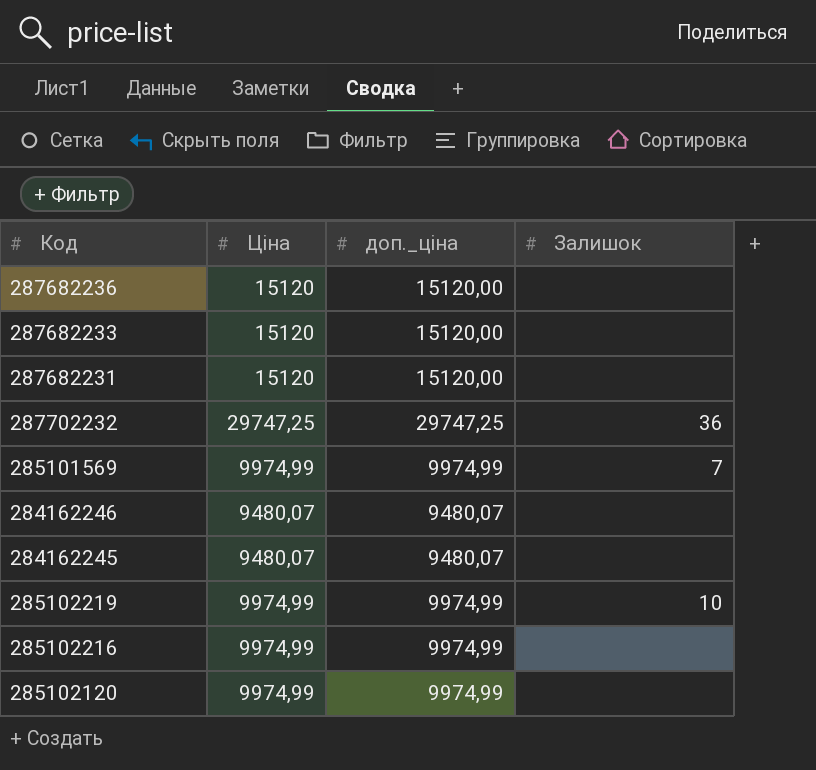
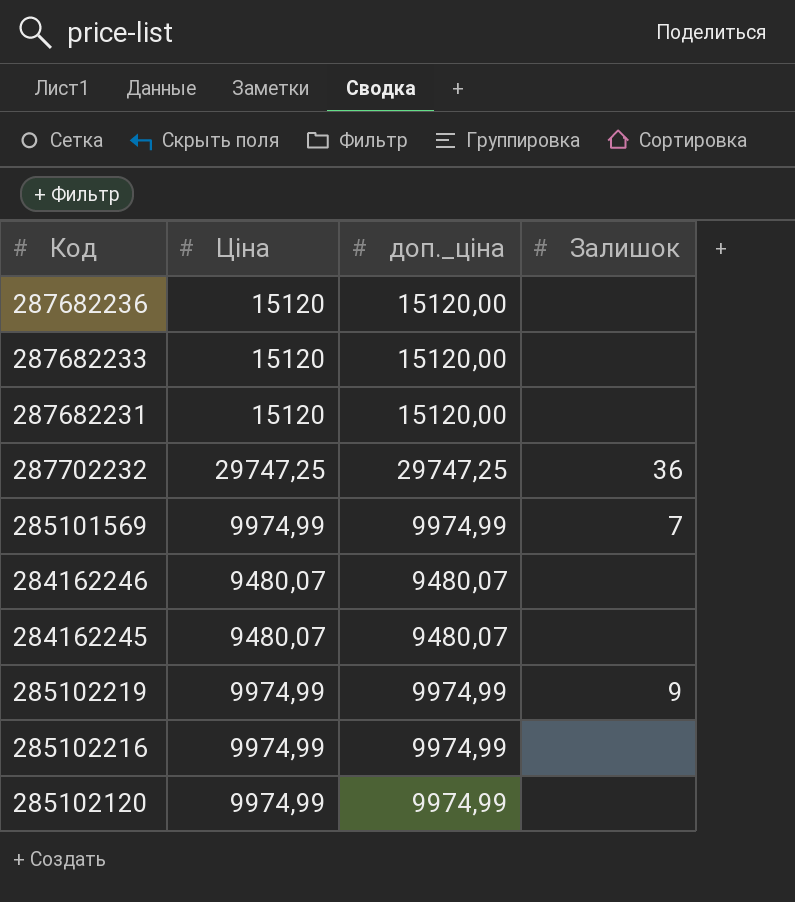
285102219 | Залишок: 10 -> 9

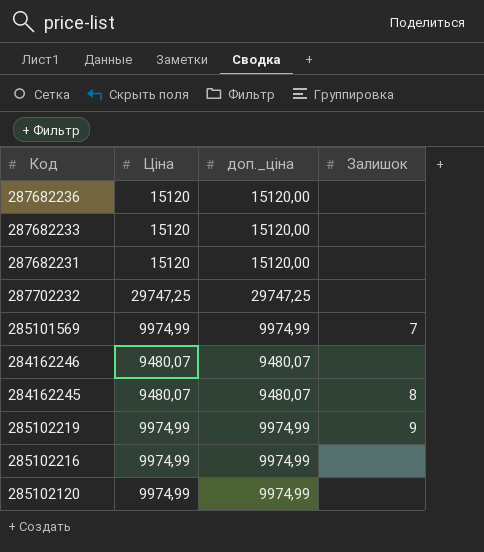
287702232 | Залишок: 36 -> none
284162245 | Залишок: none -> 8

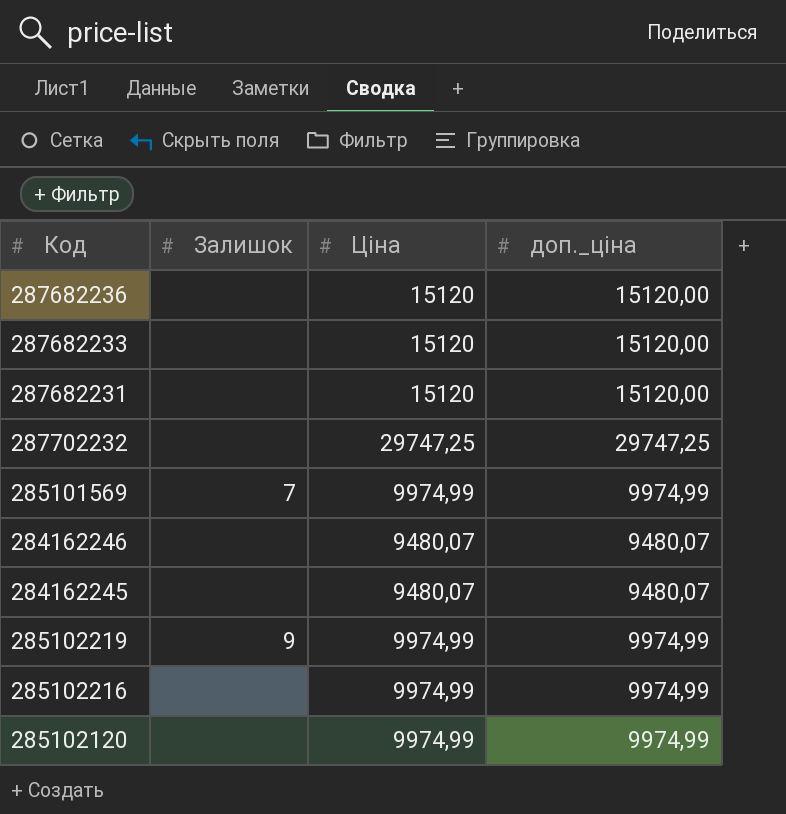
column Залишок | position: 4 -> 2
284162245 | Залишок: 8 -> none

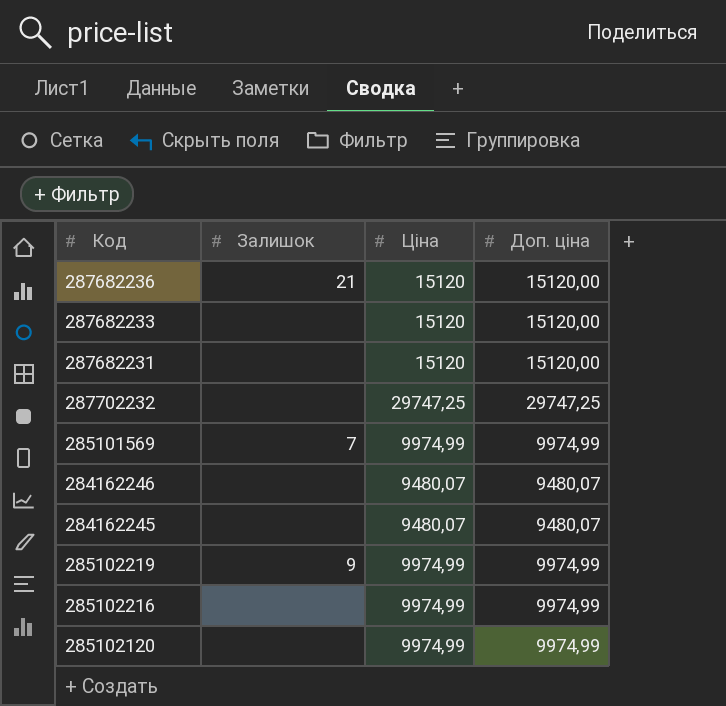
column name: доп._ціна -> Доп. ціна
287682236 | Залишок: none -> 21

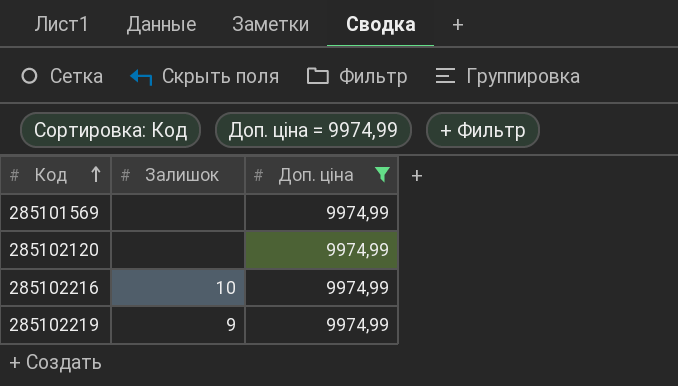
filter: none -> Доп. ціна = 9974,99
row order: none -> Код ascending
column Ціна | position: 3 -> none
285101569 | Залишок: 7 -> none
285102216 | Залишок: none -> 10

